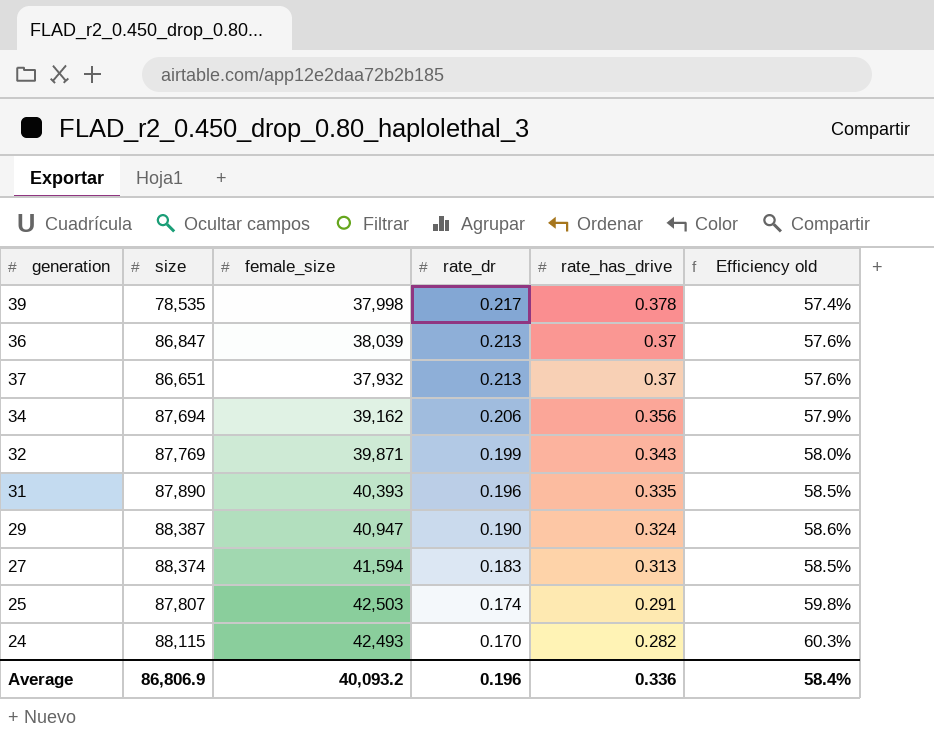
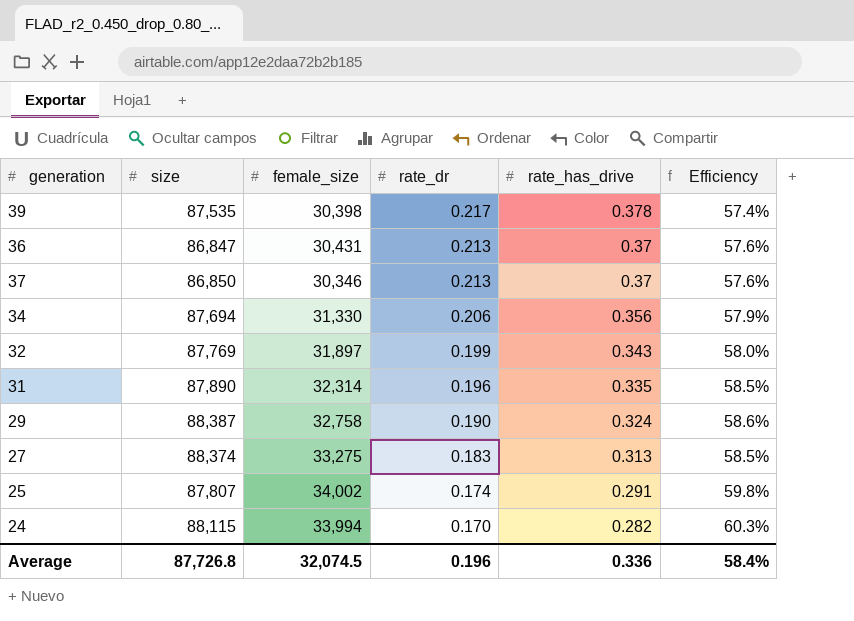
column name: Efficiency old -> Efficiency
39 | size: 78,535 -> 87,535
39 | female_size: 37,998 -> 30,398
36 | female_size: 38,039 -> 30,431
37 | size: 86,651 -> 86,850
37 | female_size: 37,932 -> 30,346
34 | female_size: 39,162 -> 31,330
32 | female_size: 39,871 -> 31,897
31 | female_size: 40,393 -> 32,314
29 | female_size: 40,947 -> 32,758
27 | female_size: 41,594 -> 33,275
25 | female_size: 42,503 -> 34,002
24 | female_size: 42,493 -> 33,994
Average | size: 86,806.9 -> 87,726.8
Average | female_size: 40,093.2 -> 32,074.5

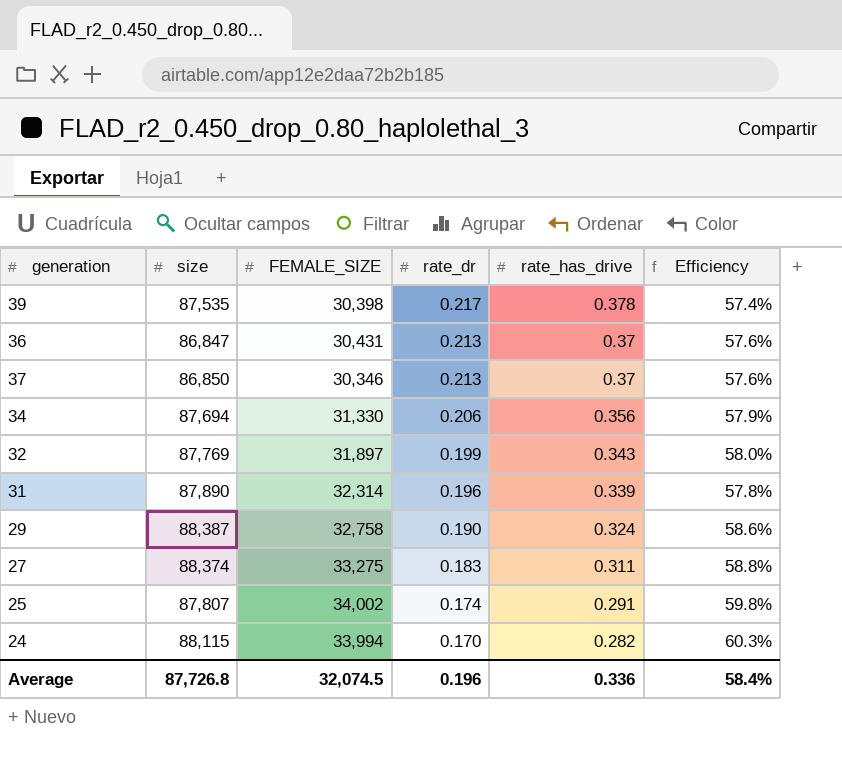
column name: female_size -> FEMALE_SIZE
31 | rate_has_drive: 0.335 -> 0.339
31 | Efficiency: 58.5% -> 57.8%
27 | rate_has_drive: 0.313 -> 0.311
27 | Efficiency: 58.5% -> 58.8%

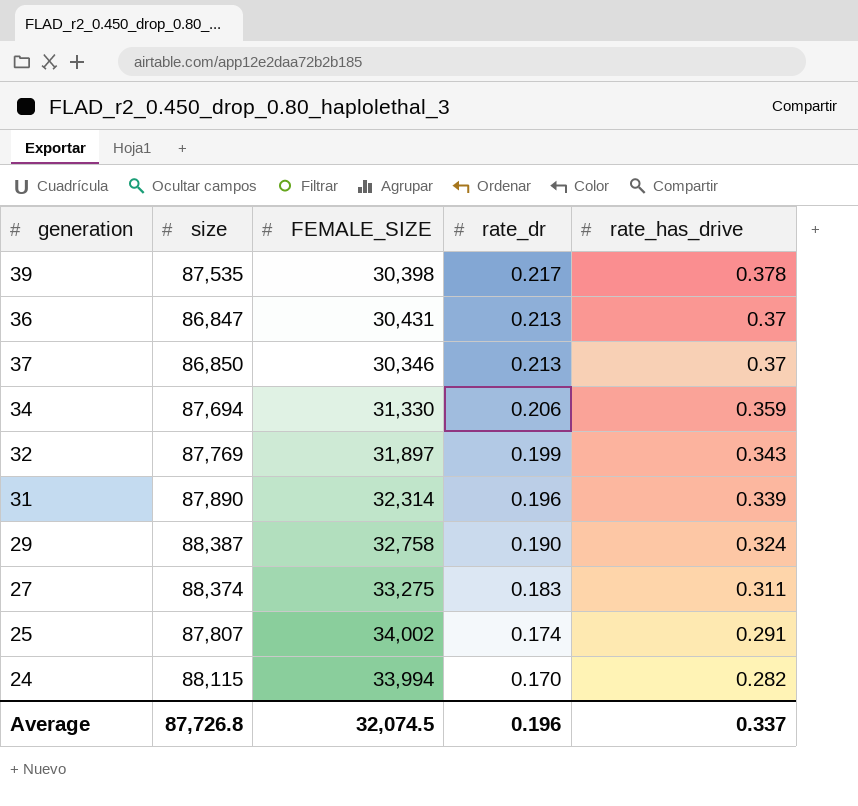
column Efficiency | formula: [rate_dr] / [rate_has_drive] -> none
34 | rate_has_drive: 0.356 -> 0.359
Average | rate_has_drive: 0.336 -> 0.337

